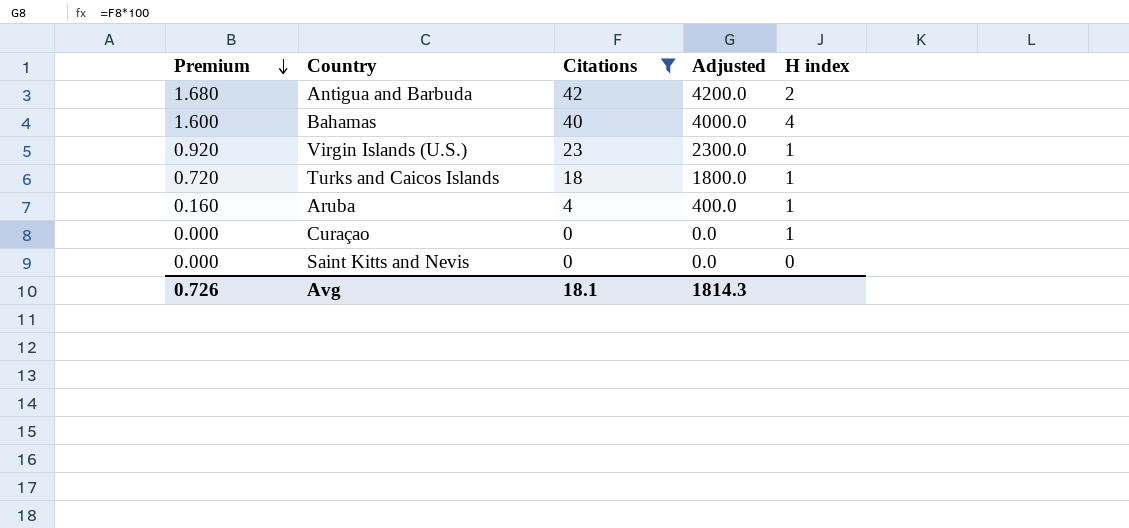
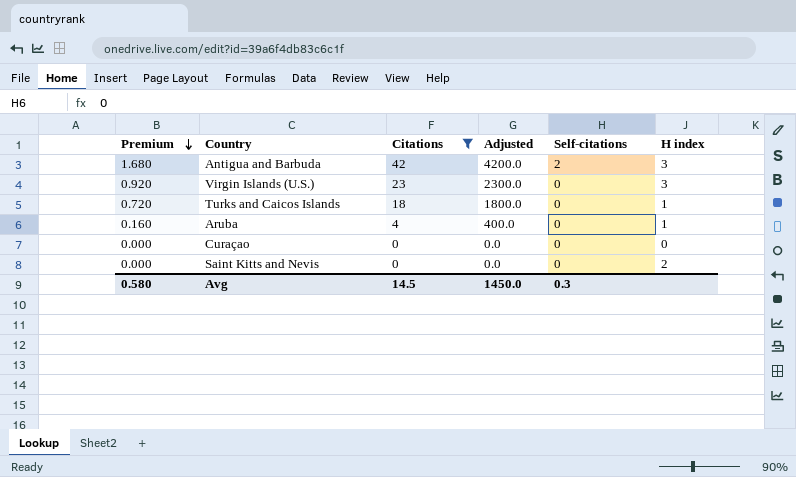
column Self-citations | position: none -> 5
row Bahamas: 1.600 | 40 | 4000.0 | 4 -> none
Antigua and Barbuda | H index: 2 -> 3
Virgin Islands (U.S.) | H index: 1 -> 3
Curaçao | H index: 1 -> 0
Saint Kitts and Nevis | H index: 0 -> 2
Avg | Premium: 0.726 -> 0.580
Avg | Citations: 18.1 -> 14.5
Avg | Adjusted: 1814.3 -> 1450.0

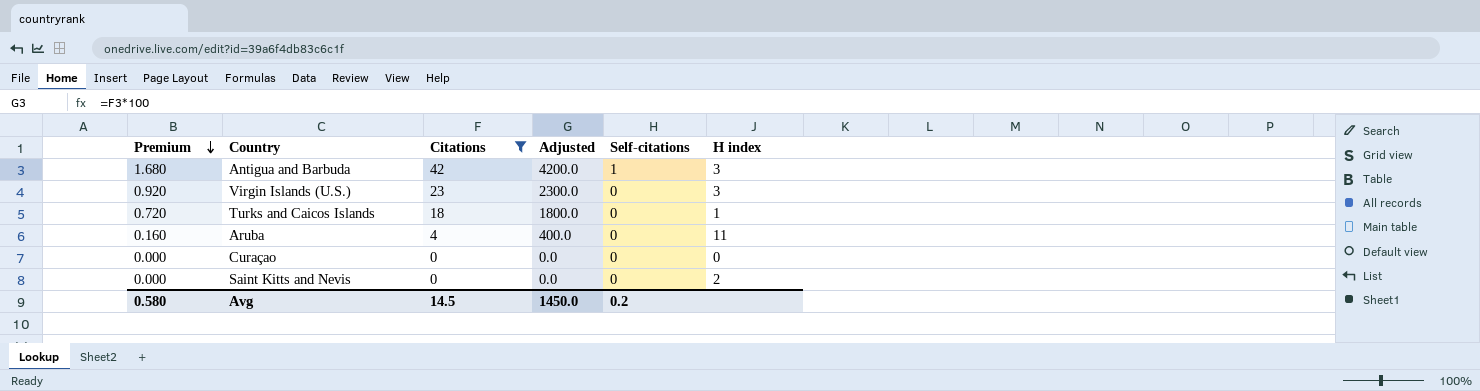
Antigua and Barbuda | Self-citations: 2 -> 1
Aruba | H index: 1 -> 11
Avg | Self-citations: 0.3 -> 0.2

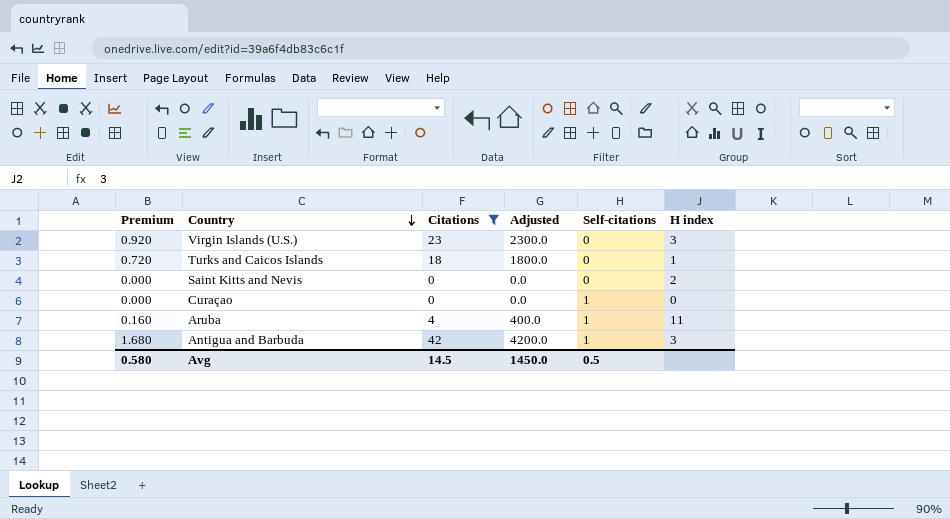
row order: Premium descending -> Country descending
Curaçao | Self-citations: 0 -> 1
Aruba | Self-citations: 0 -> 1
Avg | Self-citations: 0.2 -> 0.5

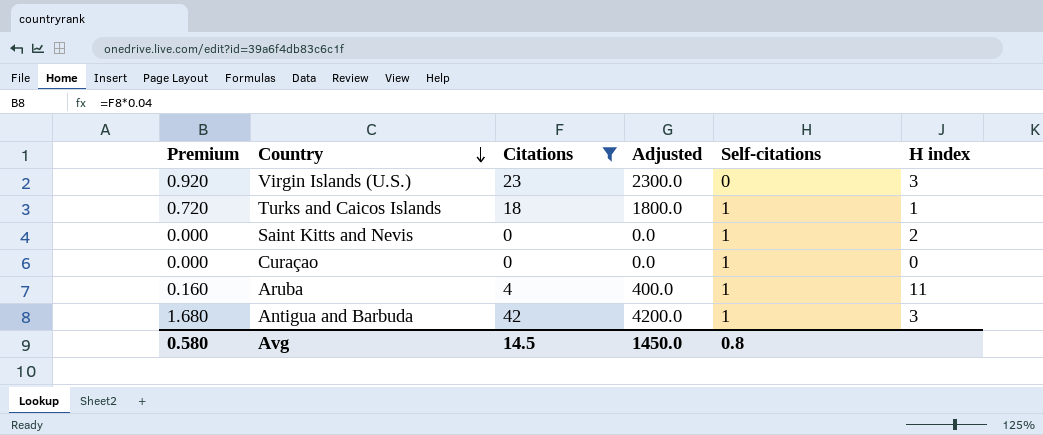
Turks and Caicos Islands | Self-citations: 0 -> 1
Saint Kitts and Nevis | Self-citations: 0 -> 1
Avg | Self-citations: 0.5 -> 0.8

